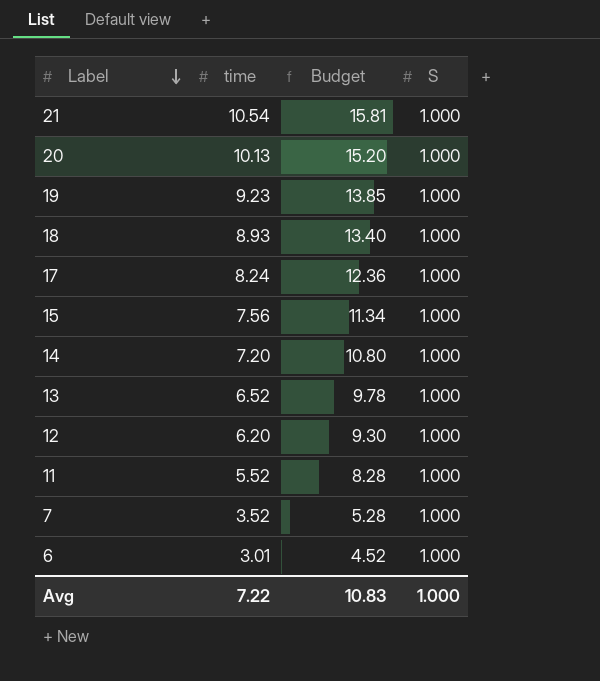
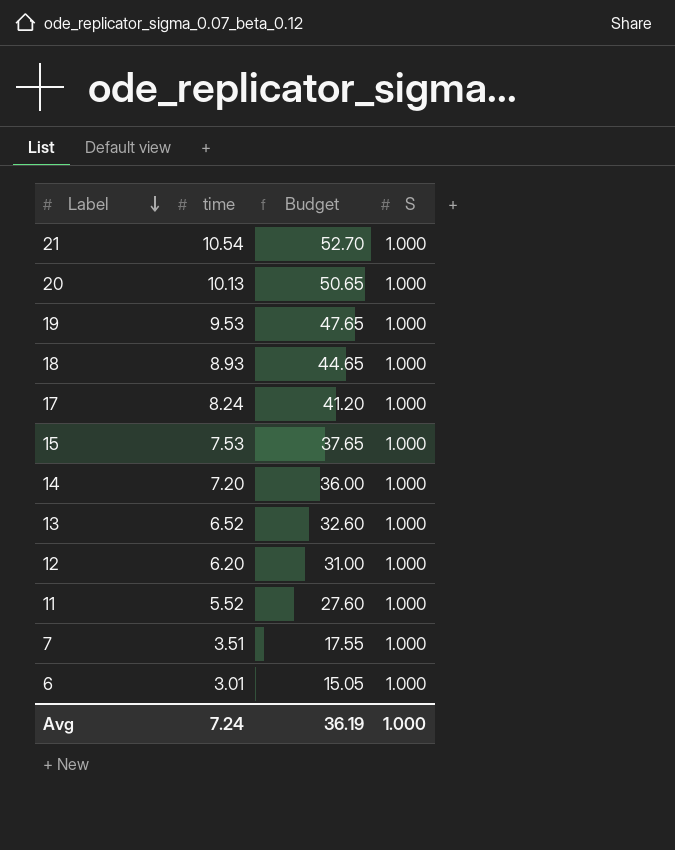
column Budget | formula: [time] * 1.5 -> [time] * 5
19 | time: 9.23 -> 9.53
15 | time: 7.56 -> 7.53
7 | time: 3.52 -> 3.51
Avg | time: 7.22 -> 7.24
Avg | Budget: 10.83 -> 36.19

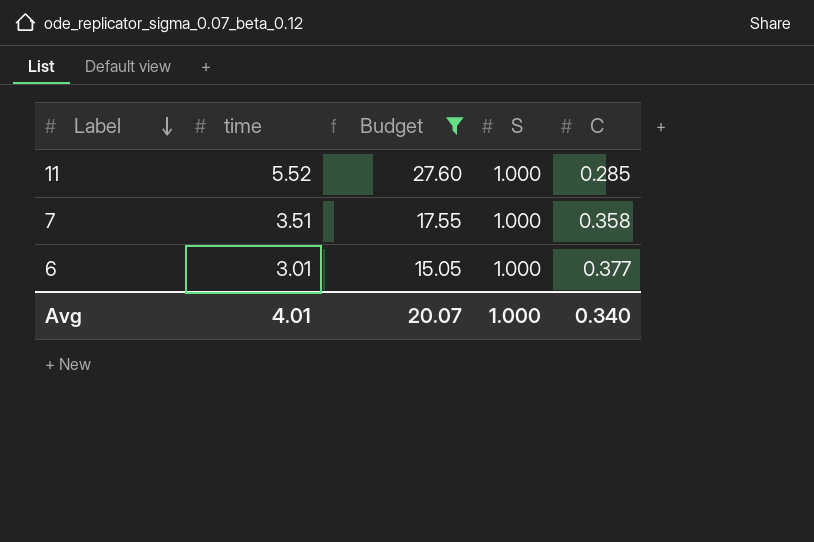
filter: none -> Budget <= 27.60
column C | position: none -> 5
Avg | time: 7.24 -> 4.01
Avg | Budget: 36.19 -> 20.07

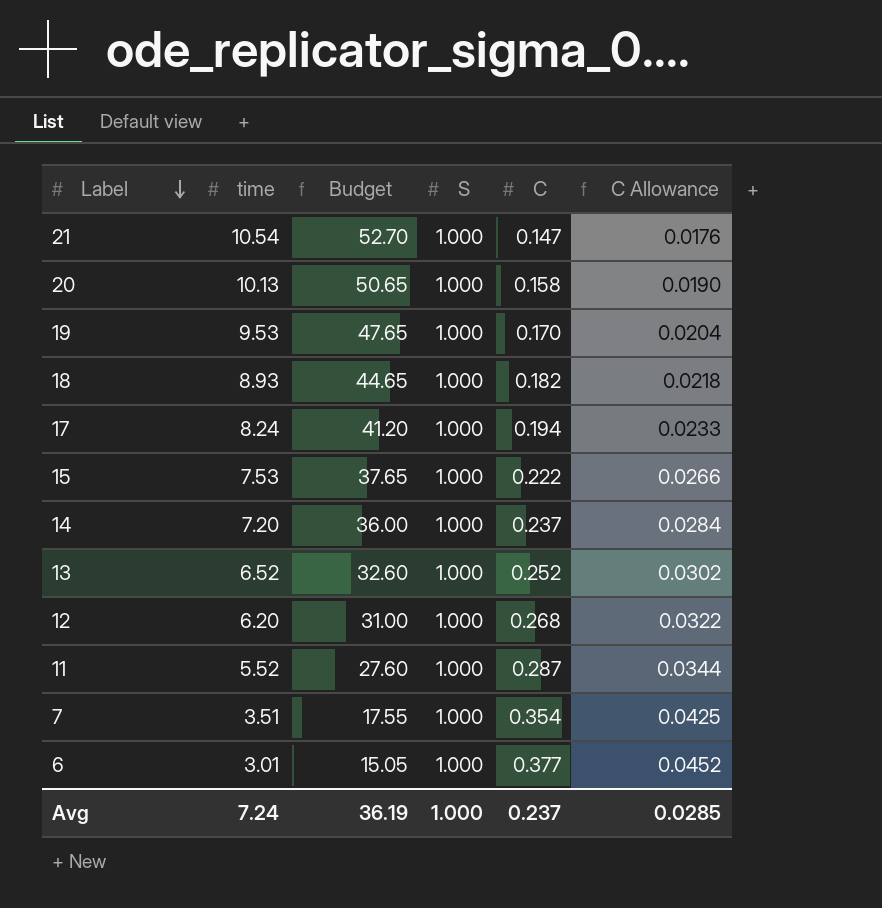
filter: Budget <= 27.60 -> none
column C Allowance | formula: none -> [C] * 0.12
11 | C: 0.285 -> 0.287
7 | C: 0.358 -> 0.354
Avg | time: 4.01 -> 7.24
Avg | Budget: 20.07 -> 36.19
Avg | C: 0.340 -> 0.237

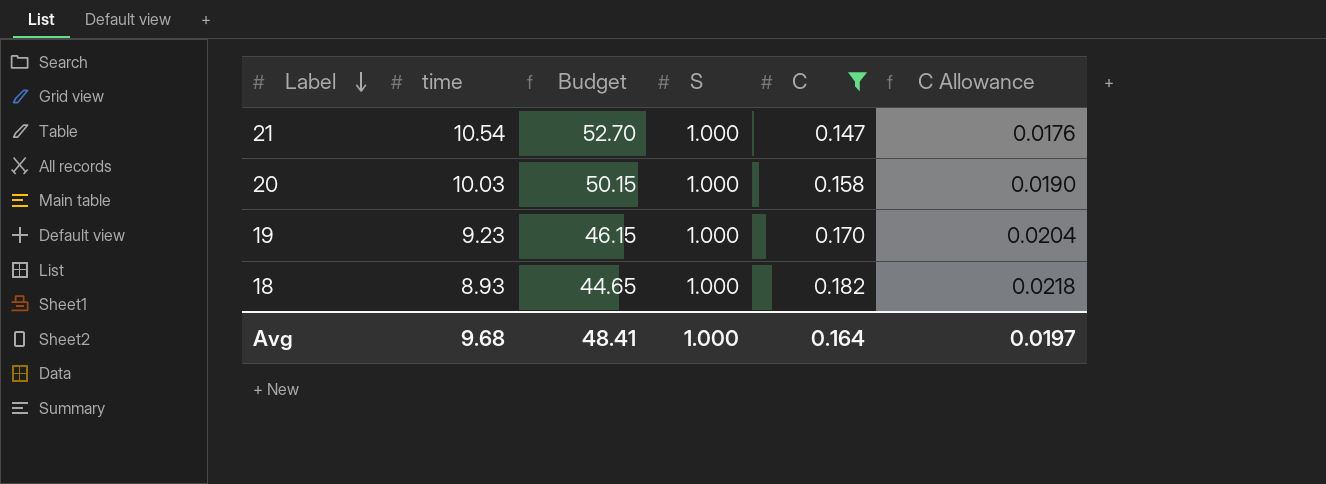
filter: none -> C <= 0.182
20 | time: 10.13 -> 10.03
20 | Budget: 50.65 -> 50.15
19 | time: 9.53 -> 9.23
19 | Budget: 47.65 -> 46.15
Avg | time: 7.24 -> 9.68
Avg | Budget: 36.19 -> 48.41
Avg | C: 0.237 -> 0.164
Avg | C Allowance: 0.0285 -> 0.0197

